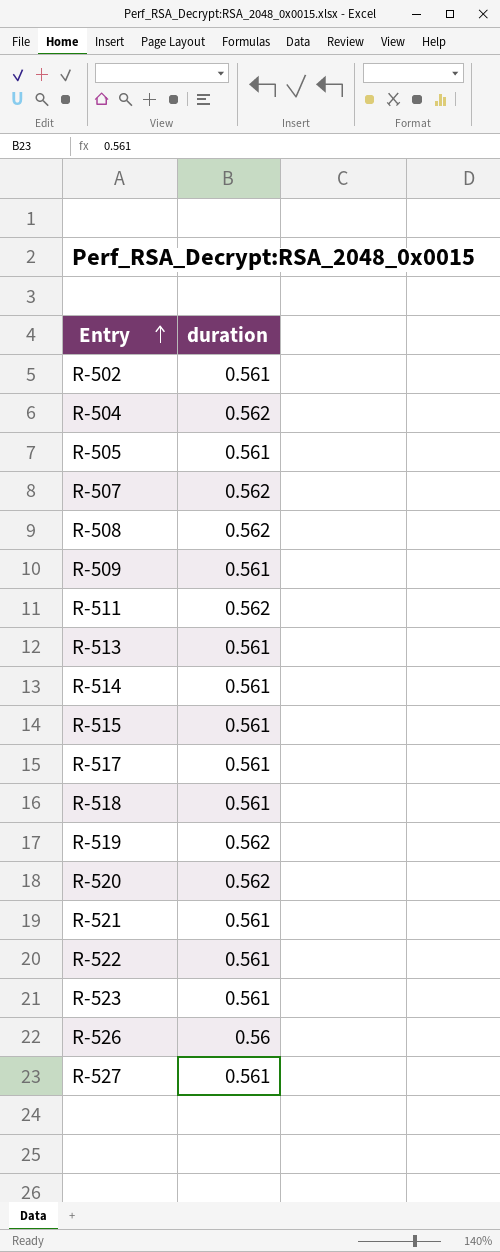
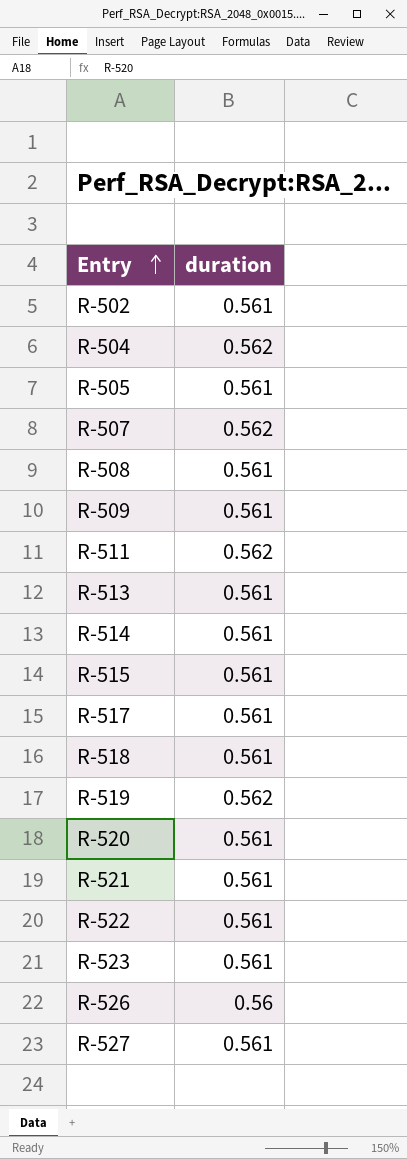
R-508 | duration: 0.562 -> 0.561
R-520 | duration: 0.562 -> 0.561

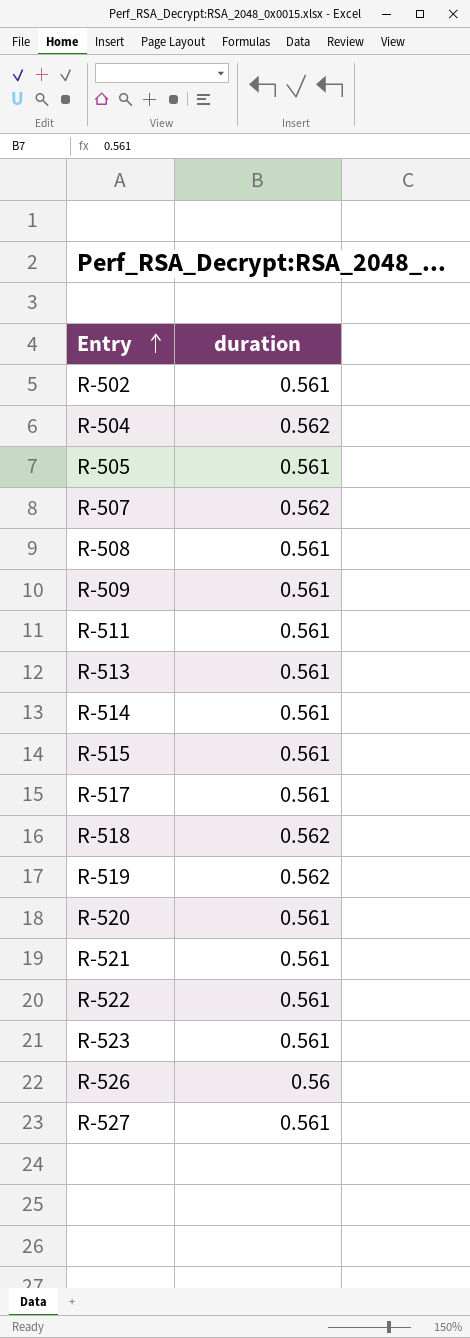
R-511 | duration: 0.562 -> 0.561
R-518 | duration: 0.561 -> 0.562

